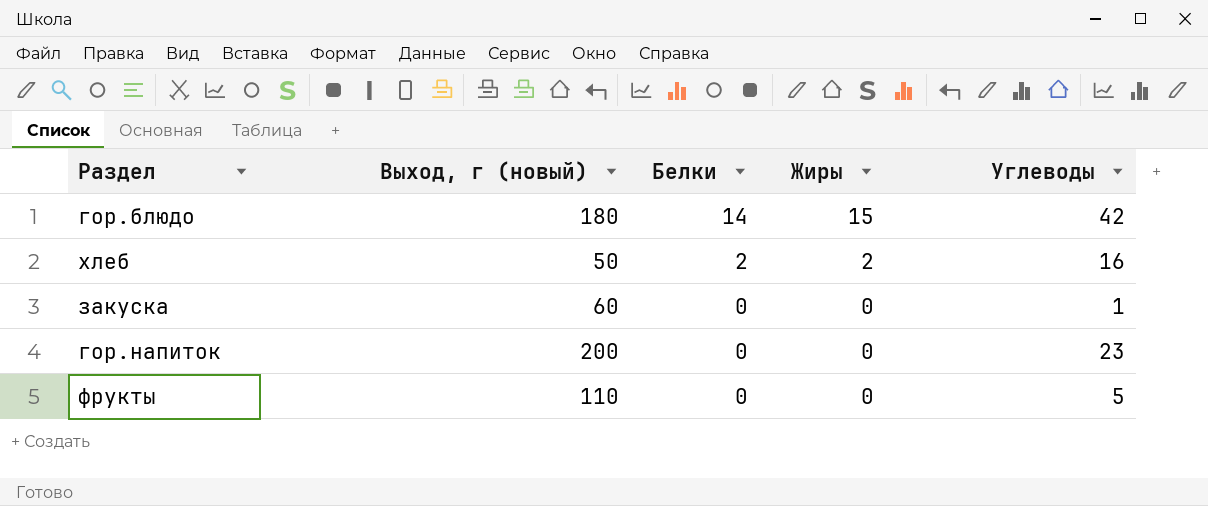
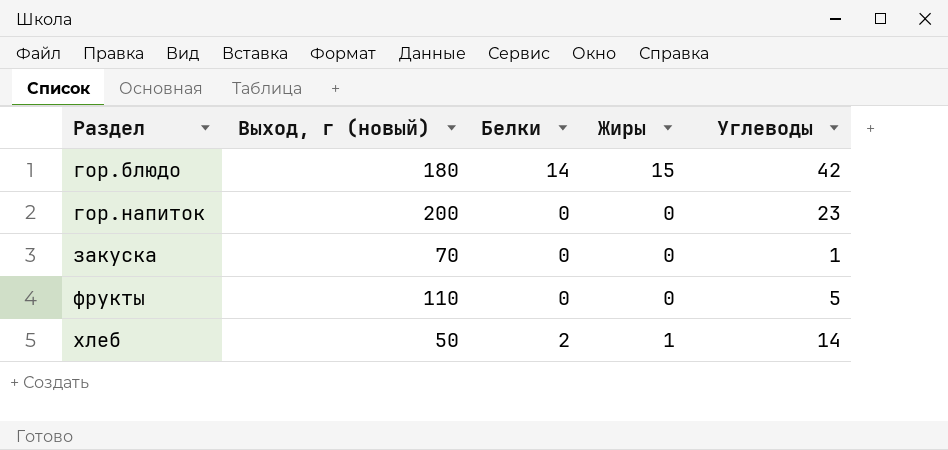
row order: Белки descending -> Раздел ascending
закуска | Выход, г (новый): 60 -> 70
хлеб | Жиры: 2 -> 1
хлеб | Углеводы: 16 -> 14

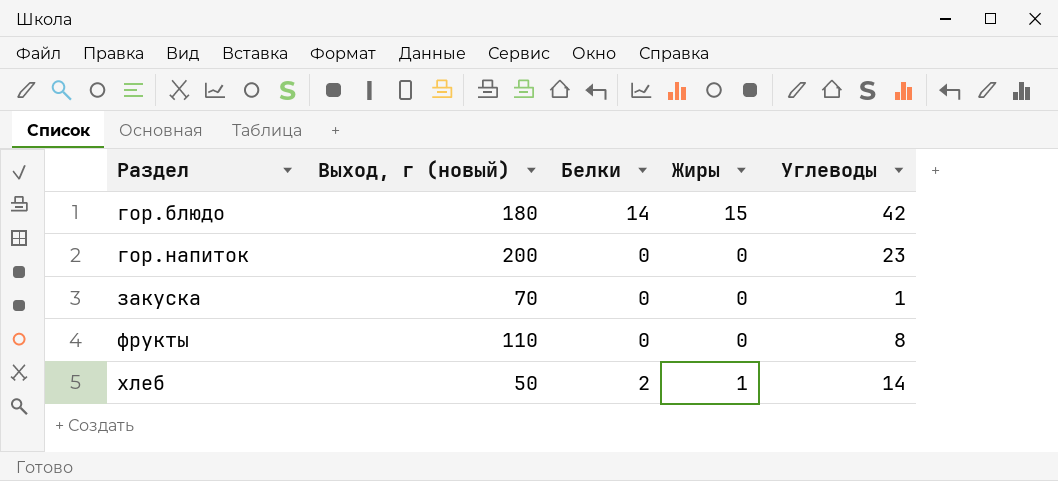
фрукты | Углеводы: 5 -> 8

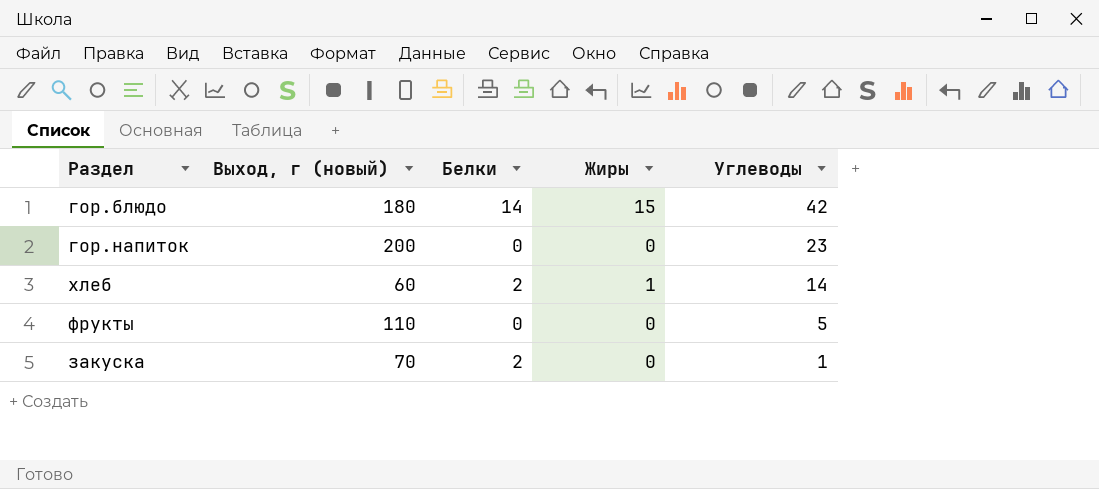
row order: Раздел ascending -> Углеводы descending
хлеб | Выход, г (новый): 50 -> 60
фрукты | Углеводы: 8 -> 5
закуска | Белки: 0 -> 2

